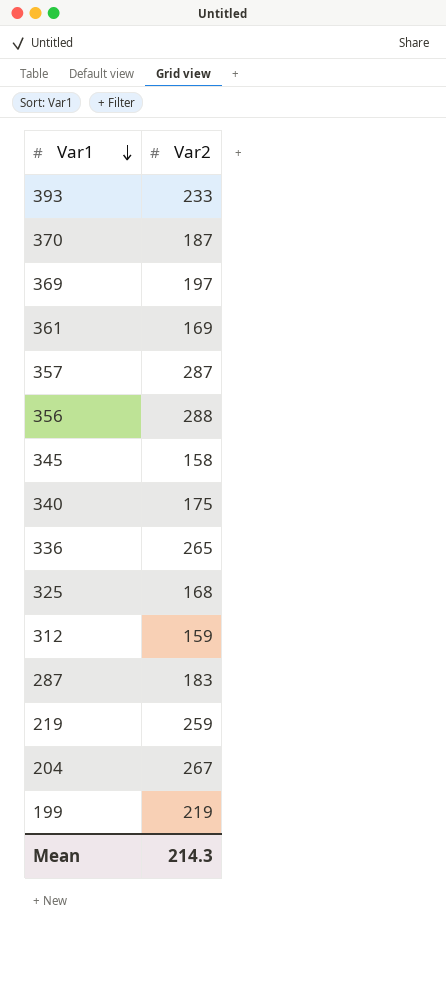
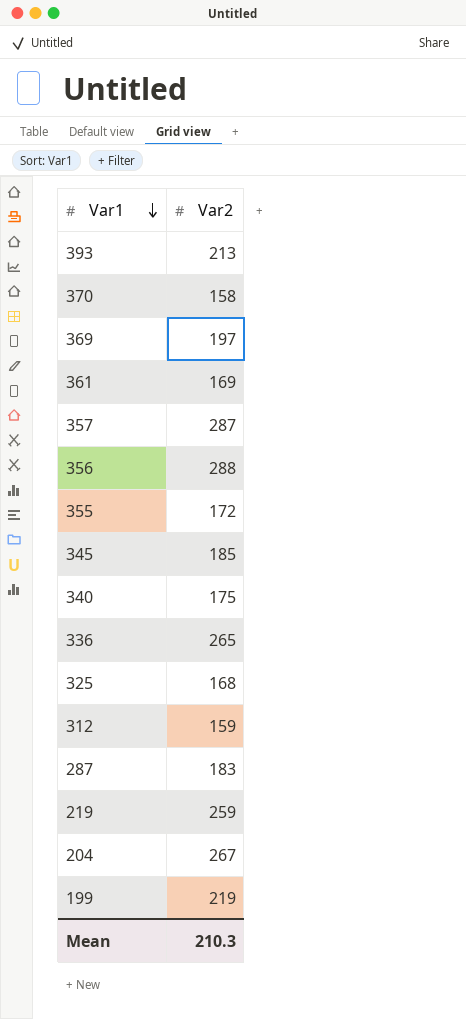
393 | Var2: 233 -> 213
370 | Var2: 187 -> 158
row 355: none -> 172
345 | Var2: 158 -> 185
Mean | Var2: 214.3 -> 210.3

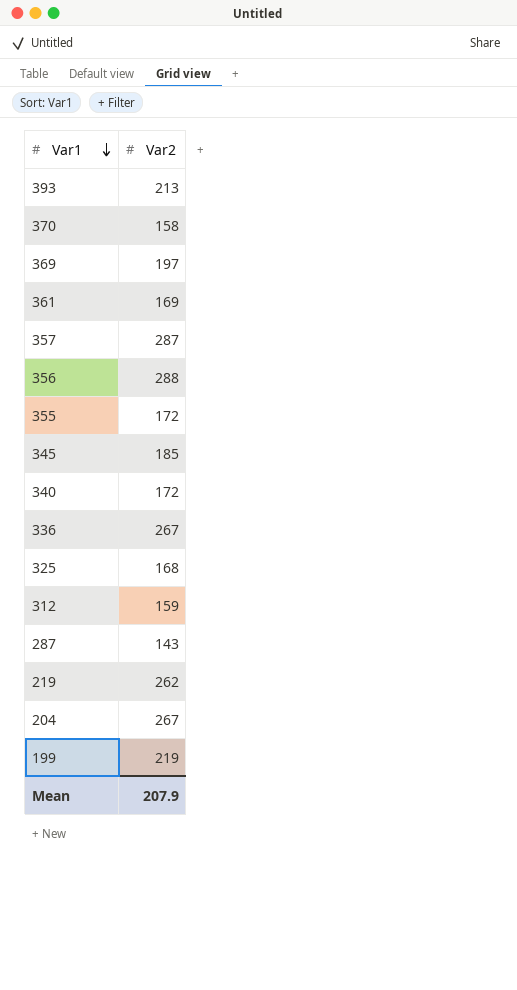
340 | Var2: 175 -> 172
336 | Var2: 265 -> 267
287 | Var2: 183 -> 143
219 | Var2: 259 -> 262
Mean | Var2: 210.3 -> 207.9

